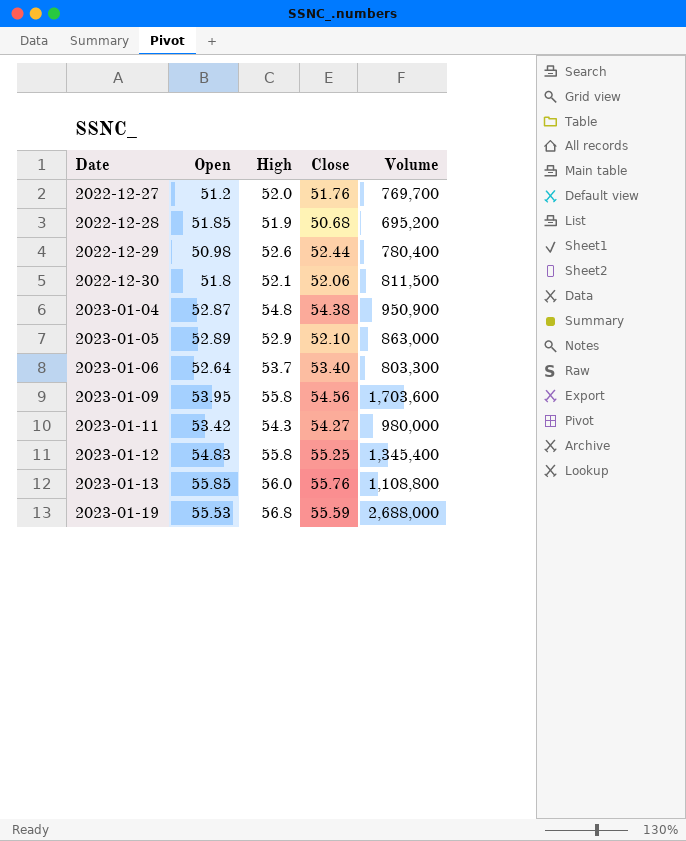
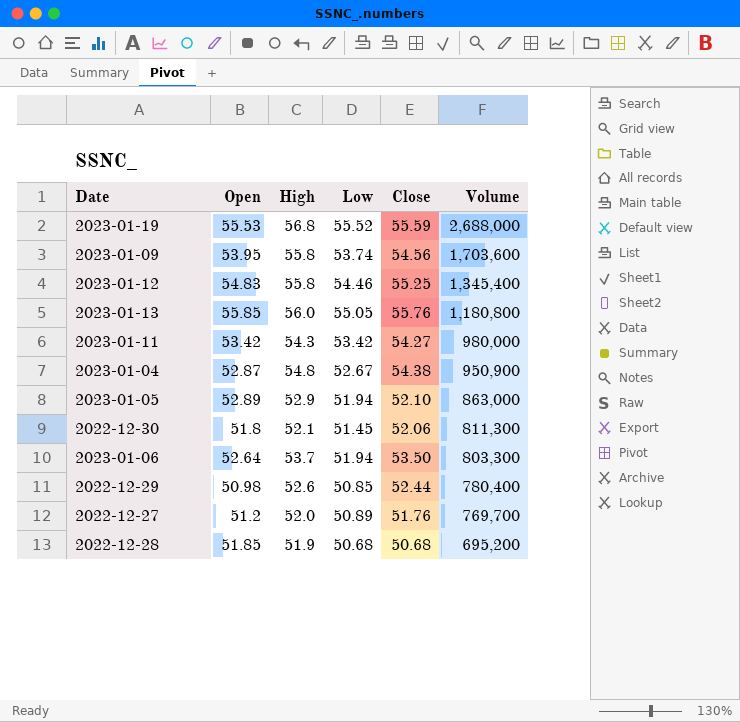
row order: Date ascending -> Volume descending
column Low | position: none -> 4
2023-01-13 | Volume: 1,108,800 -> 1,180,800
2022-12-30 | Volume: 811,500 -> 811,300
2023-01-06 | Close: 53.40 -> 53.50

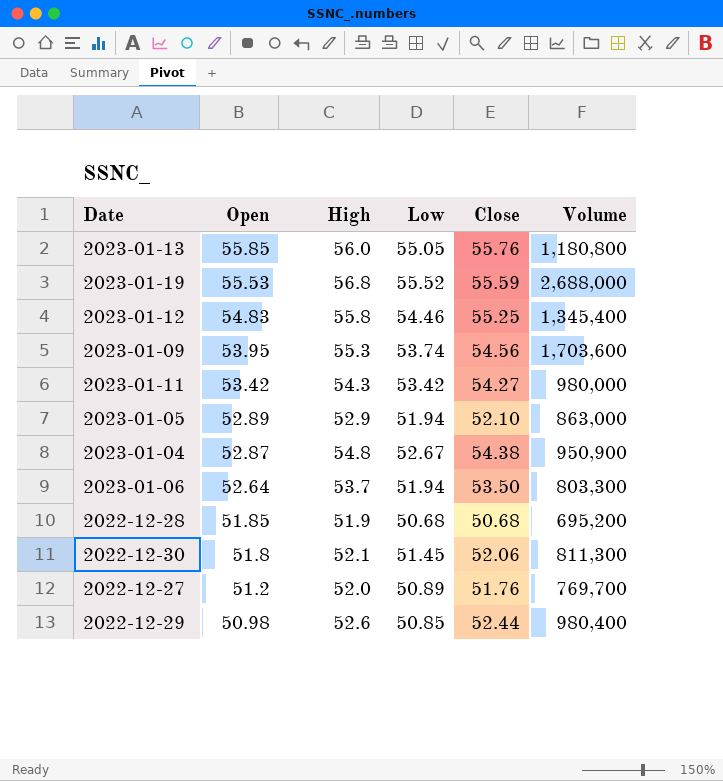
row order: Volume descending -> Open descending
2023-01-09 | High: 55.8 -> 55.3
2022-12-29 | Volume: 780,400 -> 980,400

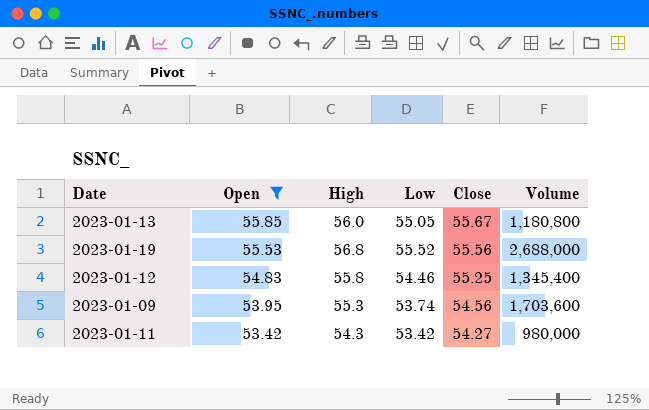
filter: none -> Open >= 53.42
2023-01-13 | Close: 55.76 -> 55.67
2023-01-19 | Close: 55.59 -> 55.56

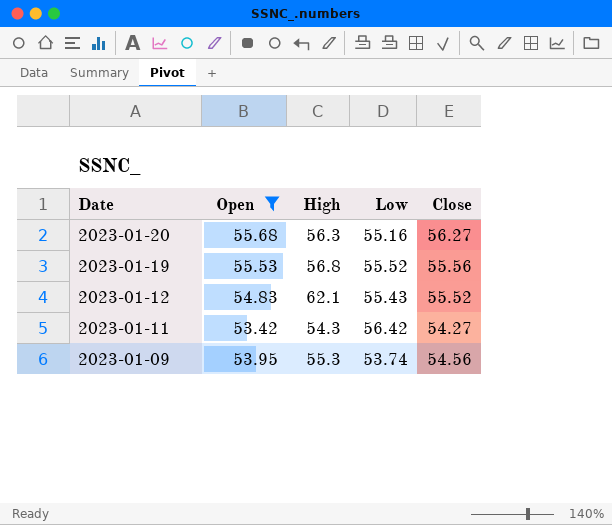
row order: Open descending -> Date descending
column Volume | position: 6 -> none
row 2023-01-13: 55.85 | 56.0 | 55.05 | 55.67 | 1,180,800 -> none
row 2023-01-20: none -> 55.68 | 56.3 | 55.16 | 56.27
2023-01-12 | High: 55.8 -> 62.1
2023-01-12 | Low: 54.46 -> 55.43
2023-01-12 | Close: 55.25 -> 55.52
2023-01-11 | Low: 53.42 -> 56.42

